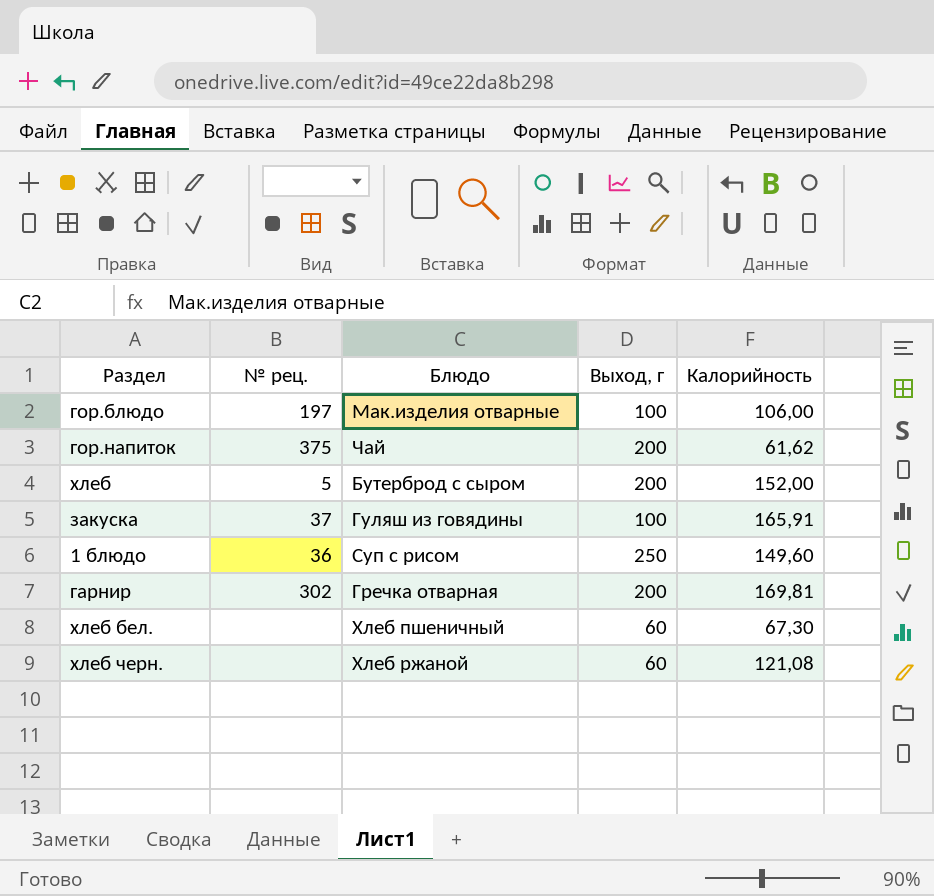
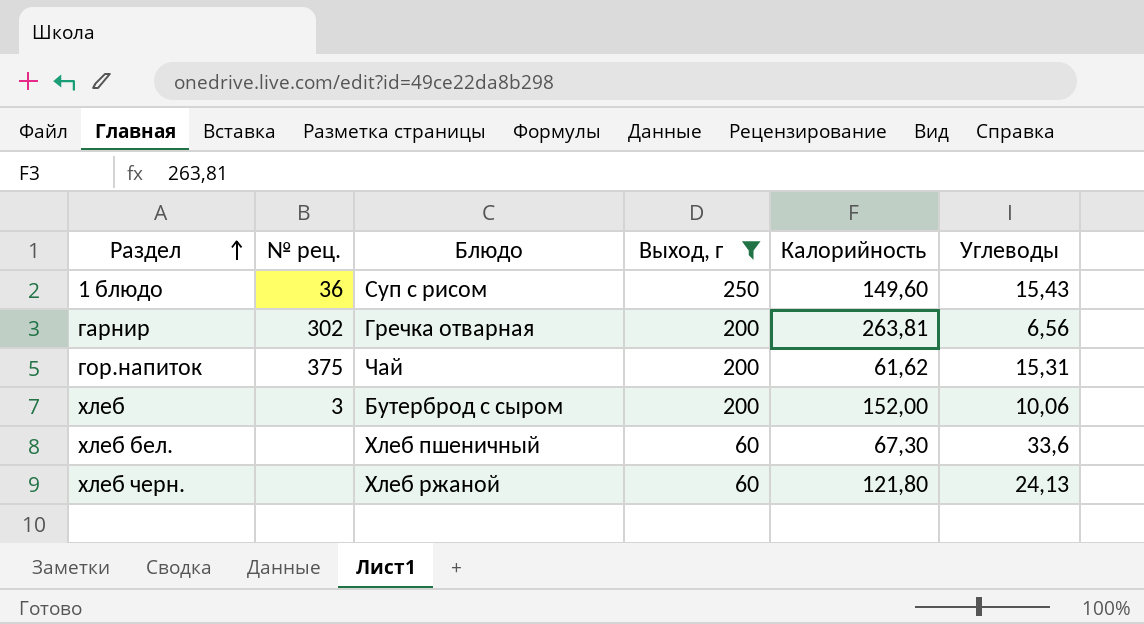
filter: none -> Выход, г != 100
row order: none -> Раздел ascending
column Углеводы | position: none -> 6
гарнир | Калорийность: 169,81 -> 263,81
хлеб | № рец.: 5 -> 3
хлеб черн. | Калорийность: 121,08 -> 121,80

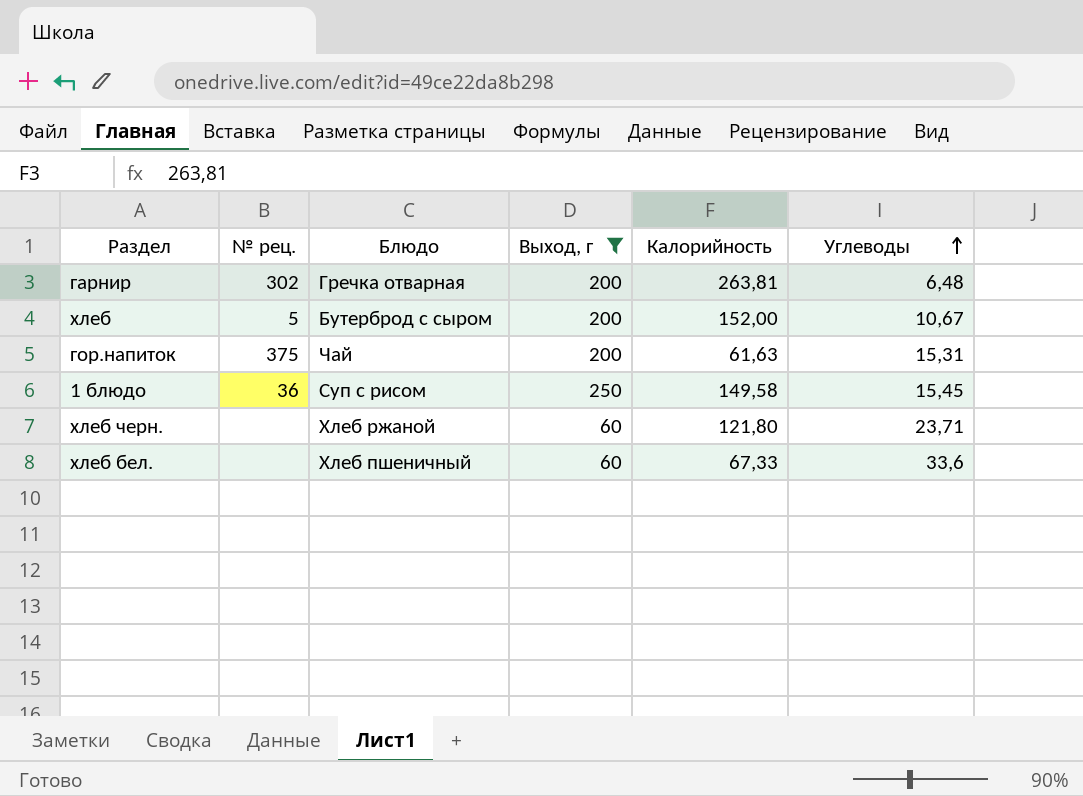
row order: Раздел ascending -> Углеводы ascending
гарнир | Углеводы: 6,56 -> 6,48
хлеб | № рец.: 3 -> 5
хлеб | Углеводы: 10,06 -> 10,67
гор.напиток | Калорийность: 61,62 -> 61,63
1 блюдо | Калорийность: 149,60 -> 149,58
1 блюдо | Углеводы: 15,43 -> 15,45
хлеб черн. | Углеводы: 24,13 -> 23,71
хлеб бел. | Калорийность: 67,30 -> 67,33

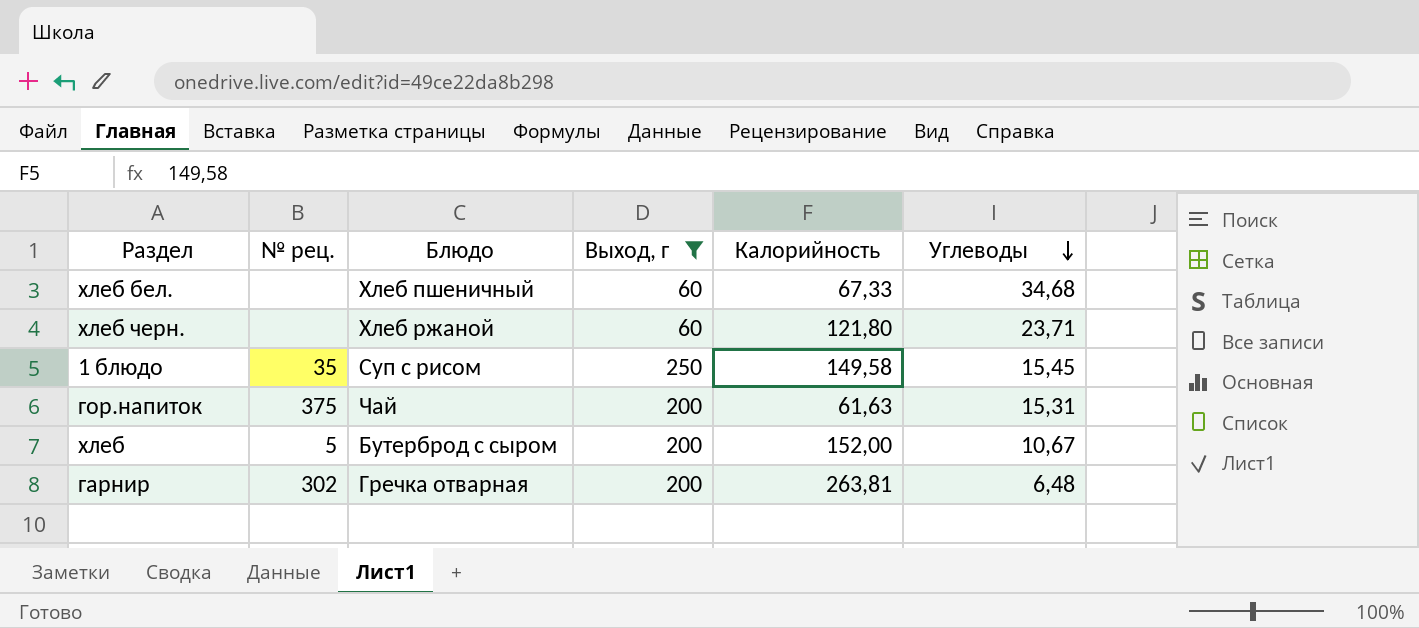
row order: Углеводы ascending -> Углеводы descending
хлеб бел. | Углеводы: 33,6 -> 34,68
1 блюдо | № рец.: 36 -> 35

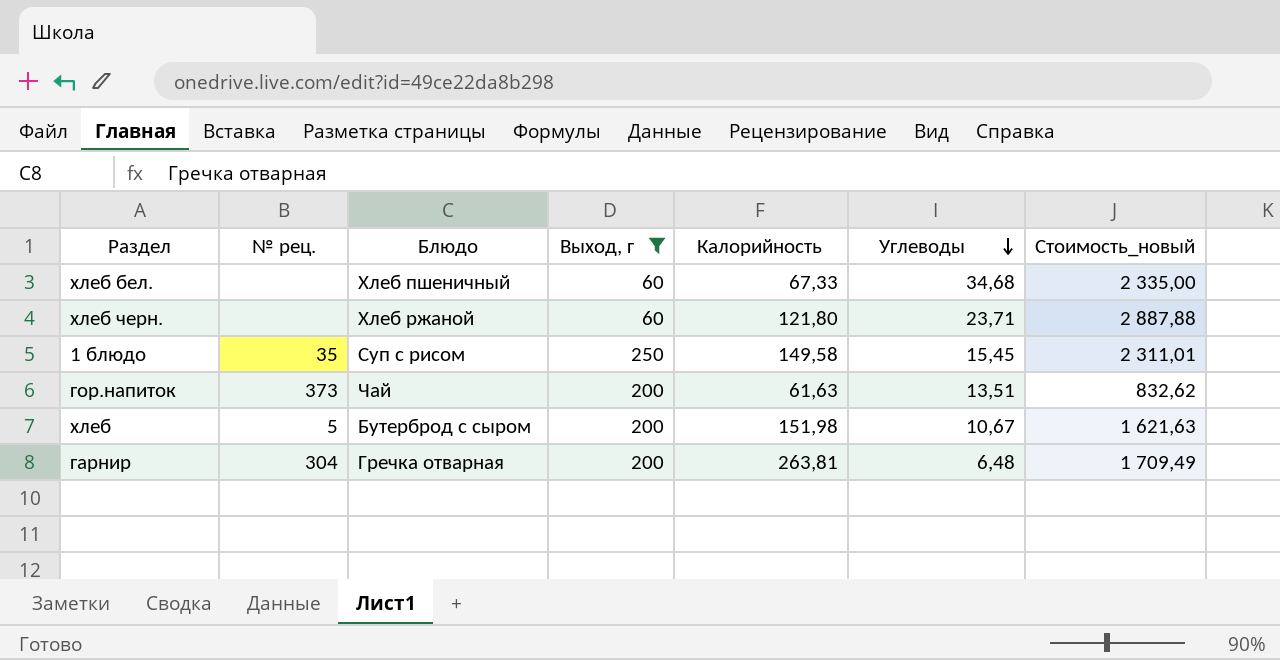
column Стоимость_новый | formula: none -> [Калорийность] * [Углеводы]
гор.напиток | № рец.: 375 -> 373
гор.напиток | Углеводы: 15,31 -> 13,51
хлеб | Калорийность: 152,00 -> 151,98
гарнир | № рец.: 302 -> 304

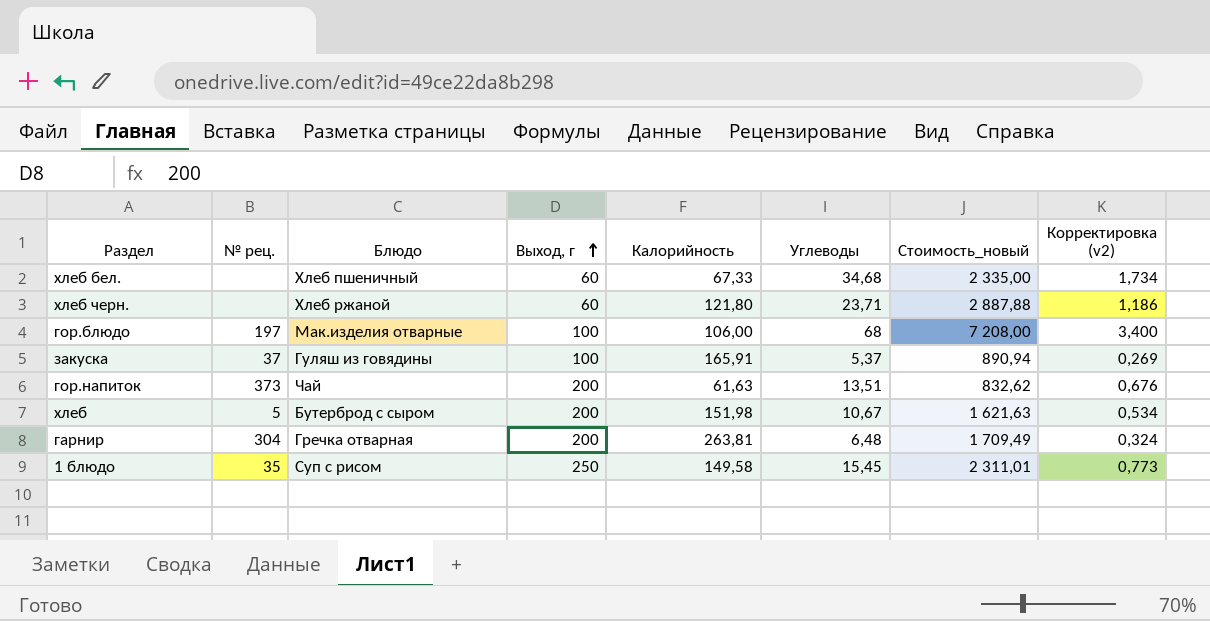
filter: Выход, г != 100 -> none
row order: Углеводы descending -> Выход, г ascending
column Корректировка (v2) | formula: none -> [Углеводы] * 0,05

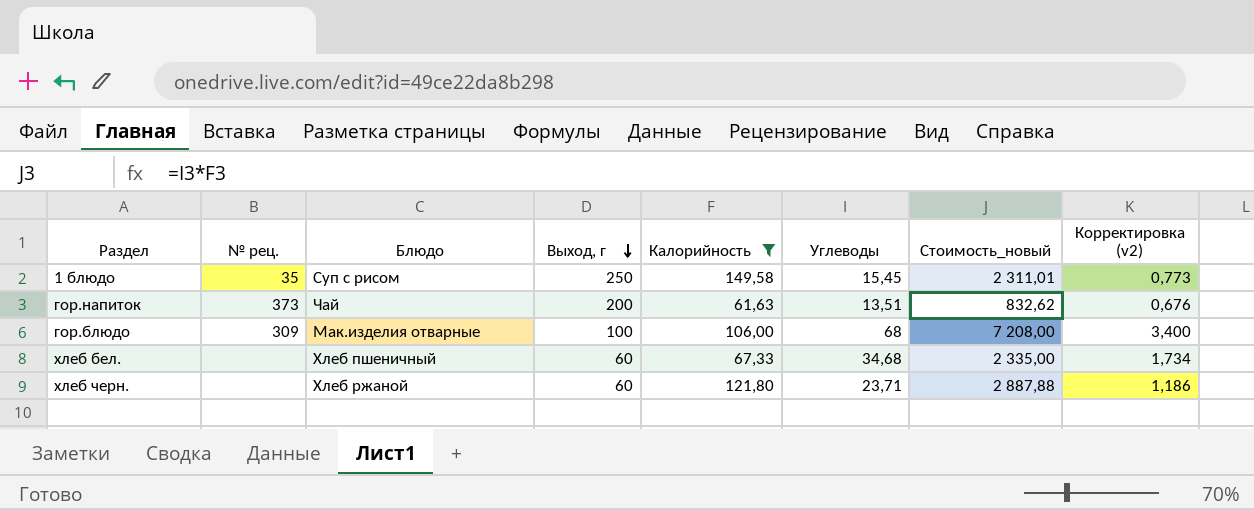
filter: none -> Калорийность <= 149,58
row order: Выход, г ascending -> Выход, г descending
гор.блюдо | № рец.: 197 -> 309

